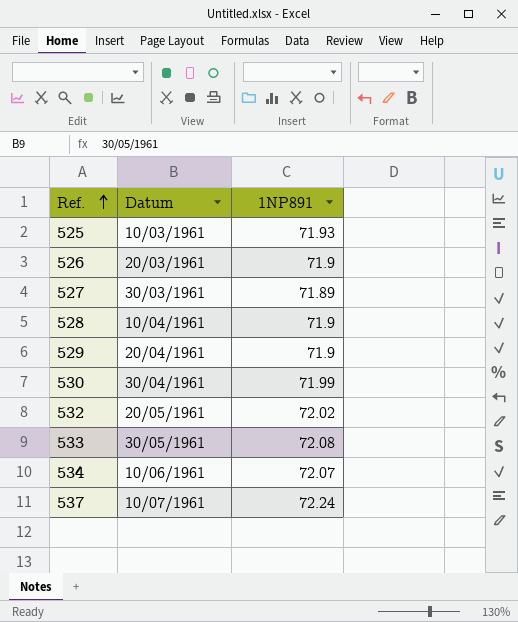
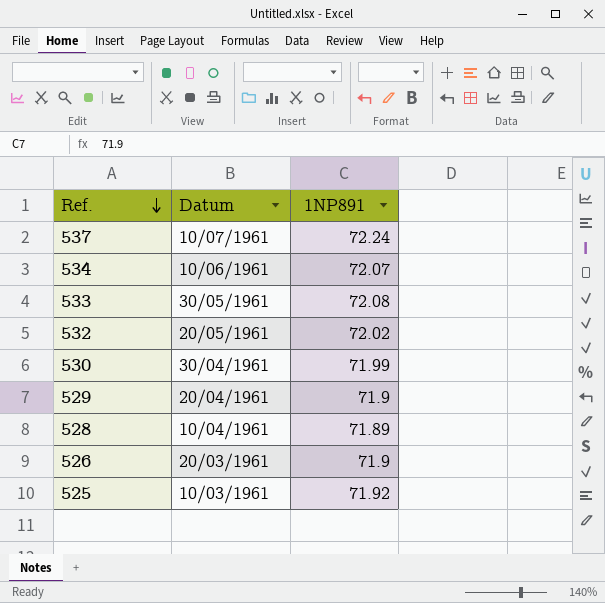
row order: Ref. ascending -> Ref. descending
row 527: 30/03/1961 | 71.89 -> none
528 | 1NP891: 71.9 -> 71.89
525 | 1NP891: 71.93 -> 71.92

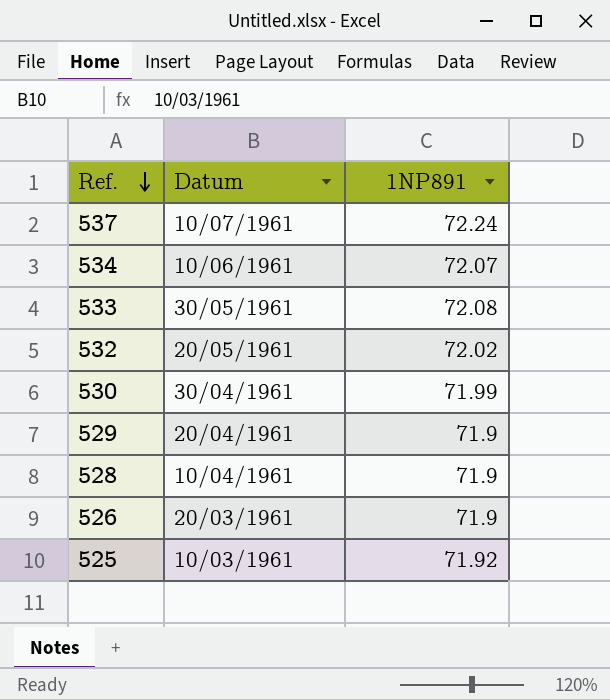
528 | 1NP891: 71.89 -> 71.9

